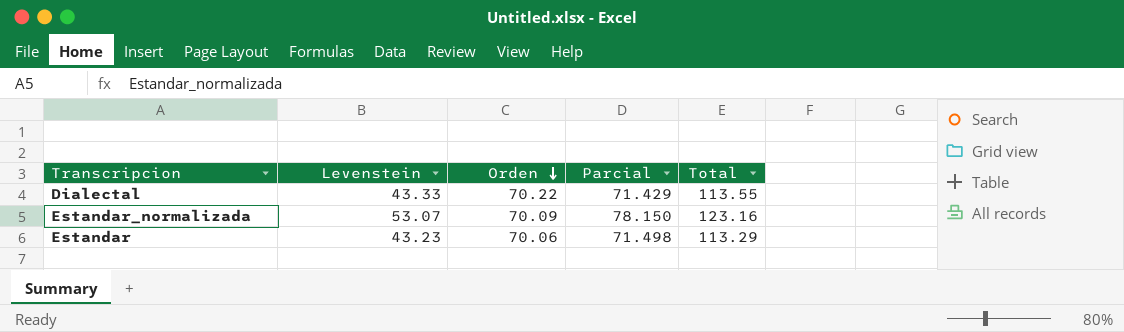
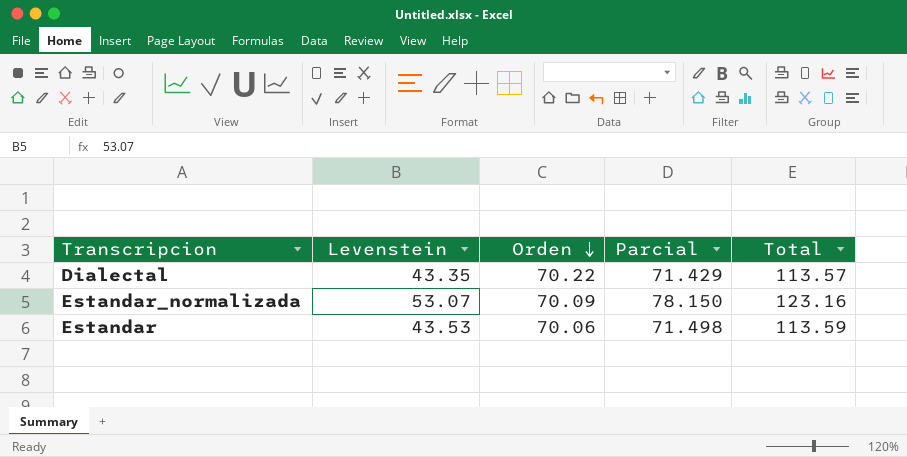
Dialectal | Levenstein: 43.33 -> 43.35
Dialectal | Total: 113.55 -> 113.57
Estandar | Levenstein: 43.23 -> 43.53
Estandar | Total: 113.29 -> 113.59

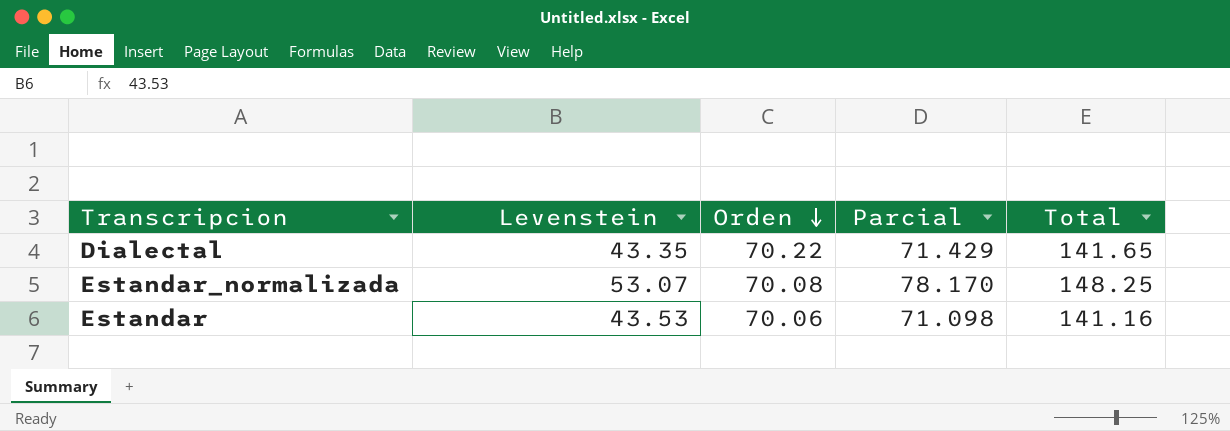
column Total | formula: [Levenstein] + [Orden] -> [Orden] + [Parcial]
Estandar_normalizada | Orden: 70.09 -> 70.08
Estandar_normalizada | Parcial: 78.150 -> 78.170
Estandar | Parcial: 71.498 -> 71.098

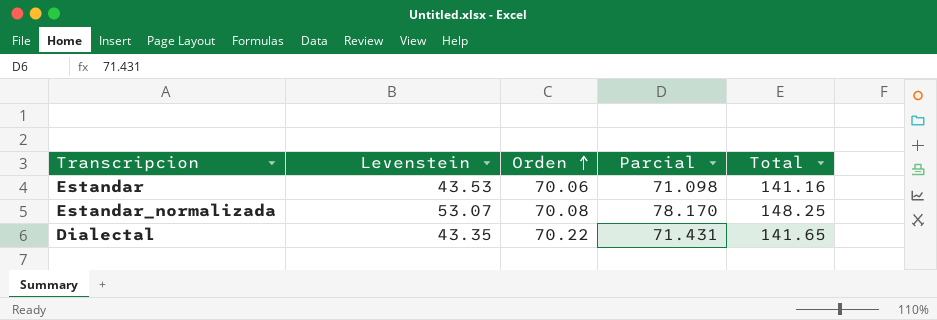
row order: Orden descending -> Orden ascending
Dialectal | Parcial: 71.429 -> 71.431

